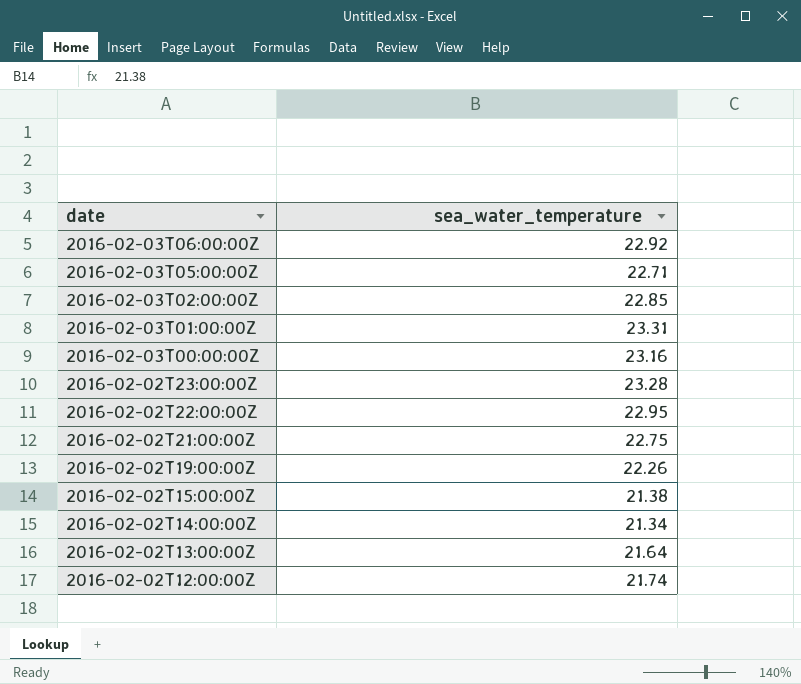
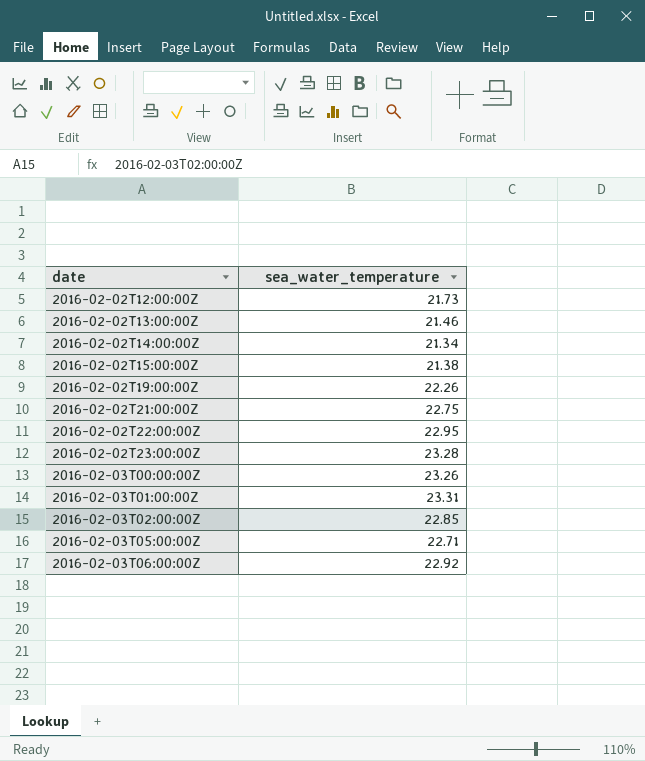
row order: date descending -> date ascending
2016-02-02T12:00:00Z | sea_water_temperature: 21.74 -> 21.73
2016-02-02T13:00:00Z | sea_water_temperature: 21.64 -> 21.46
2016-02-03T00:00:00Z | sea_water_temperature: 23.16 -> 23.26

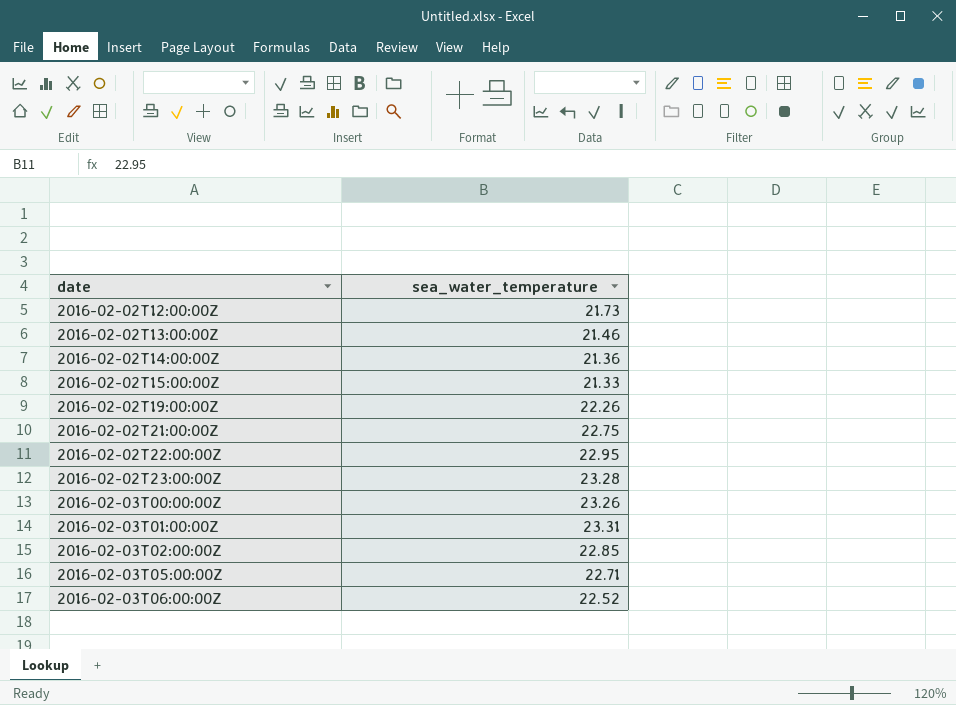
2016-02-02T14:00:00Z | sea_water_temperature: 21.34 -> 21.36
2016-02-02T15:00:00Z | sea_water_temperature: 21.38 -> 21.33
2016-02-03T06:00:00Z | sea_water_temperature: 22.92 -> 22.52

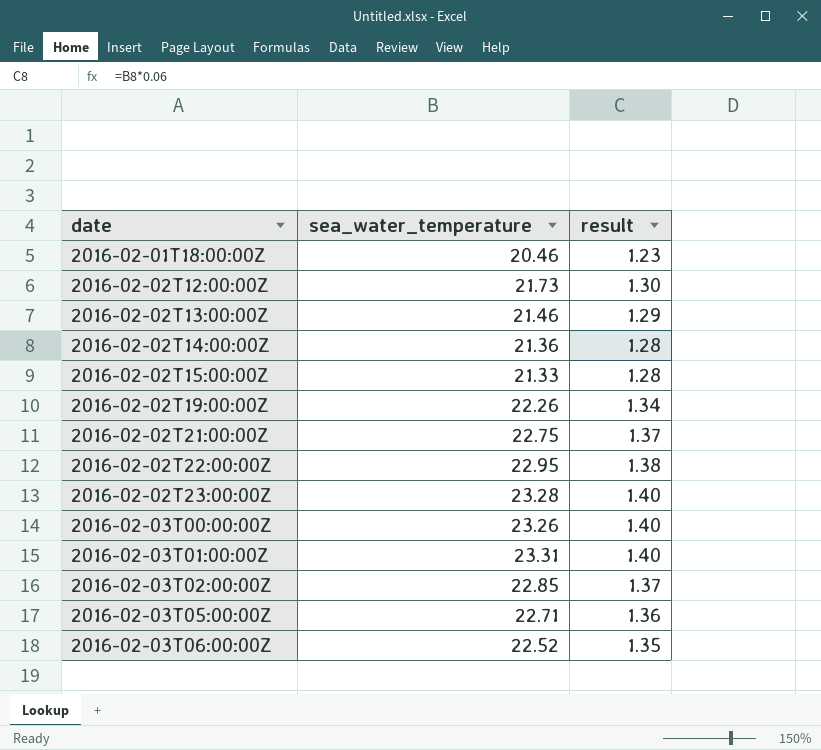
column result | formula: none -> [sea_water_temperature] * 0.06
row 2016-02-01T18:00:00Z: none -> 20.46 | 1.23

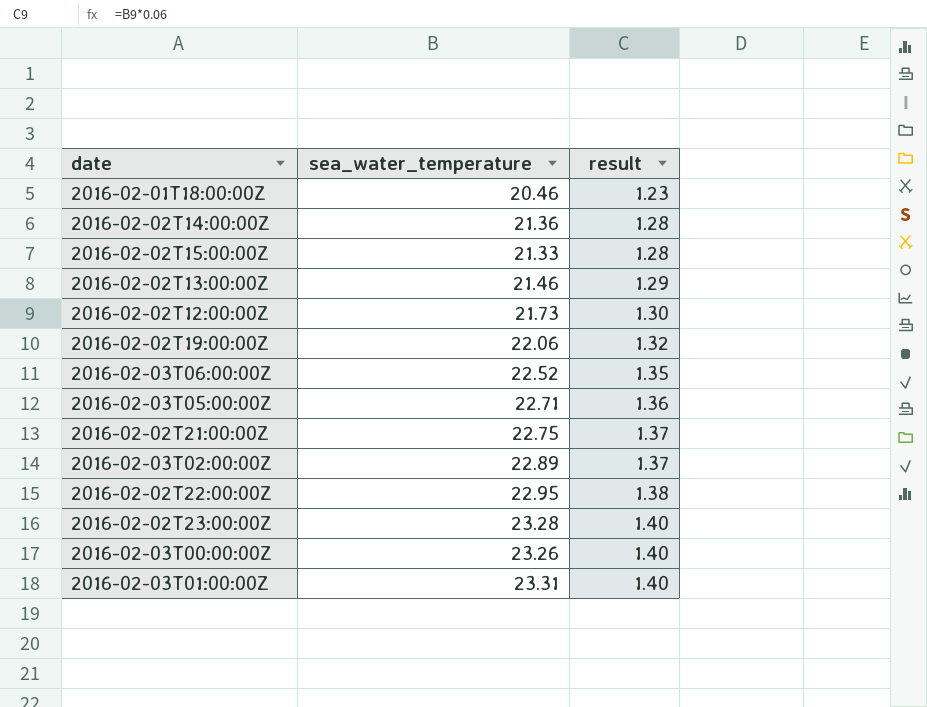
row order: date ascending -> result ascending
2016-02-02T19:00:00Z | sea_water_temperature: 22.26 -> 22.06
2016-02-02T19:00:00Z | result: 1.34 -> 1.32
2016-02-03T02:00:00Z | sea_water_temperature: 22.85 -> 22.89

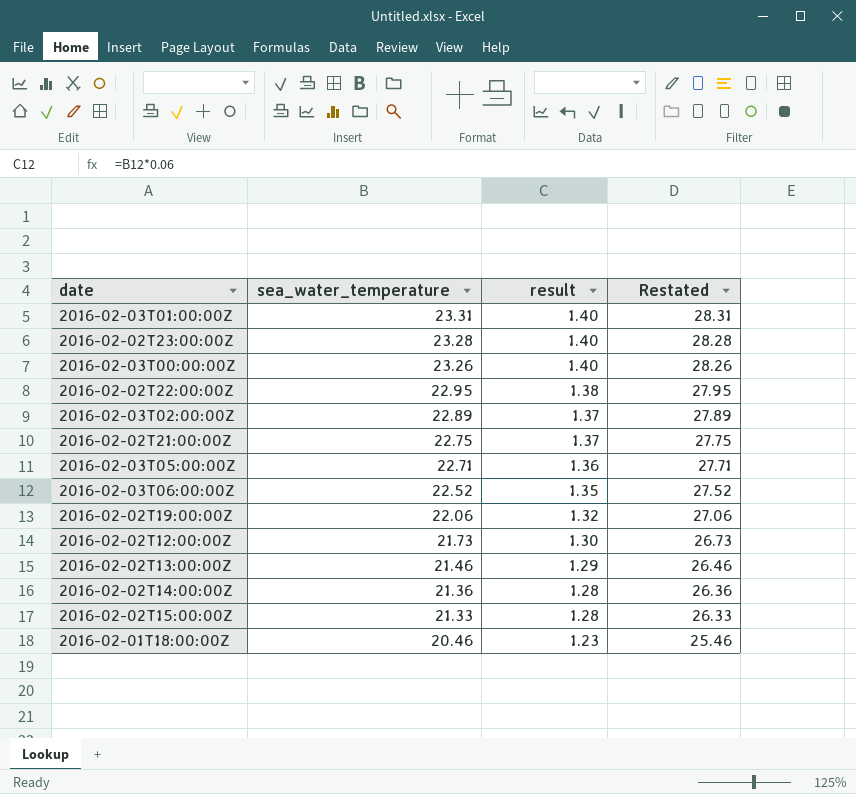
row order: result ascending -> sea_water_temperature descending
column Restated | formula: none -> [sea_water_temperature] + 5

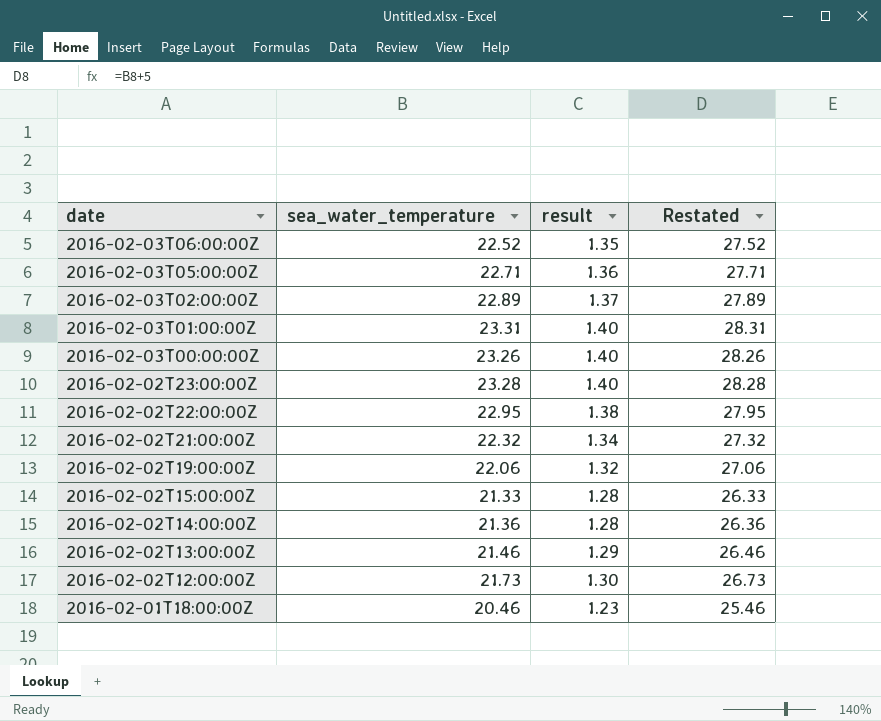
row order: sea_water_temperature descending -> date descending
2016-02-02T21:00:00Z | sea_water_temperature: 22.75 -> 22.32
2016-02-02T21:00:00Z | result: 1.37 -> 1.34
2016-02-02T21:00:00Z | Restated: 27.75 -> 27.32

